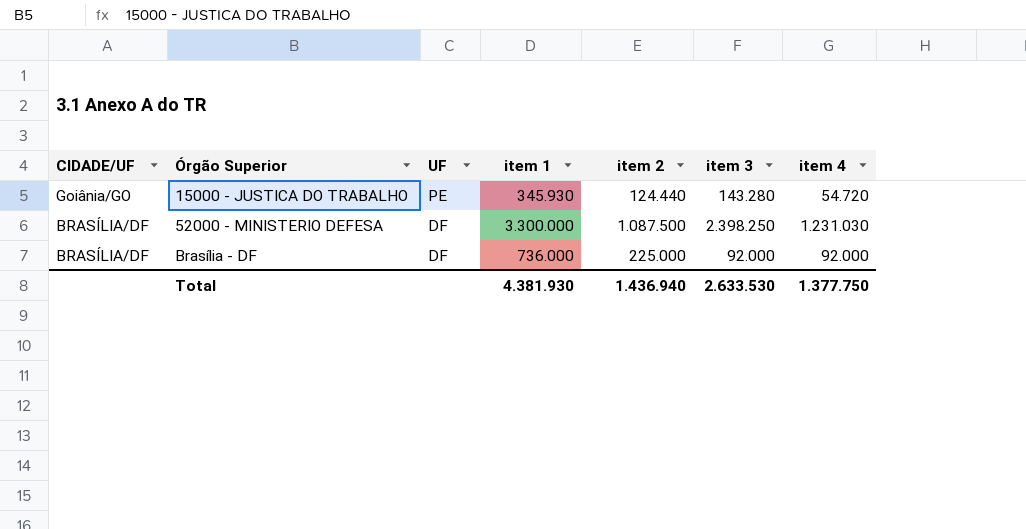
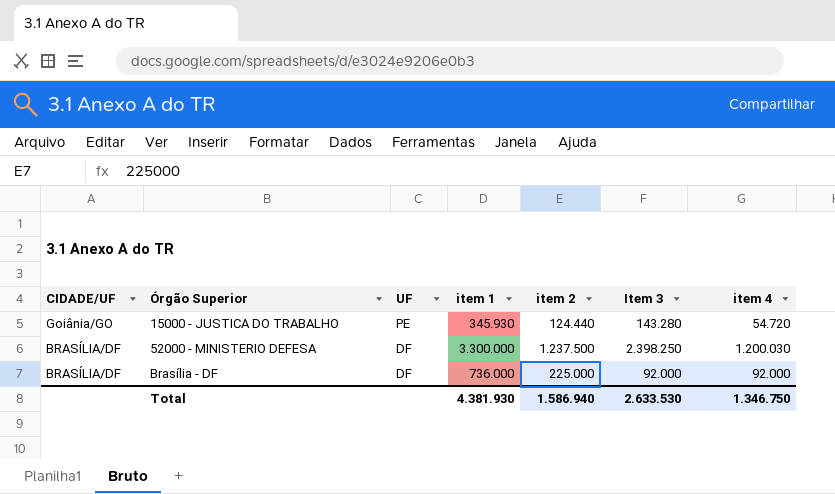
column name: item 3 -> Item 3
52000 - MINISTERIO DEFESA | item 2: 1.087.500 -> 1.237.500
52000 - MINISTERIO DEFESA | item 4: 1.231.030 -> 1.200.030
Total | item 2: 1.436.940 -> 1.586.940
Total | item 4: 1.377.750 -> 1.346.750

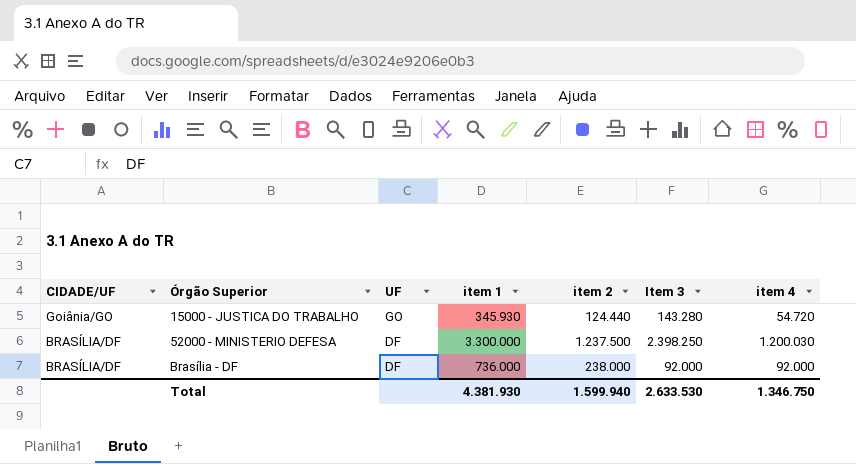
15000 - JUSTICA DO TRABALHO | UF: PE -> GO
Brasília - DF | item 2: 225.000 -> 238.000
Total | item 2: 1.586.940 -> 1.599.940

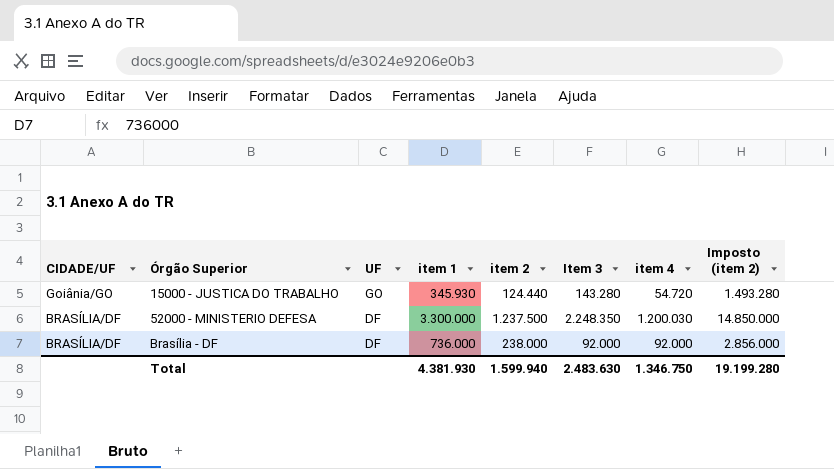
column Imposto (item 2) | formula: none -> [item 2] * 12
52000 - MINISTERIO DEFESA | Item 3: 2.398.250 -> 2.248.350
Total | Item 3: 2.633.530 -> 2.483.630

